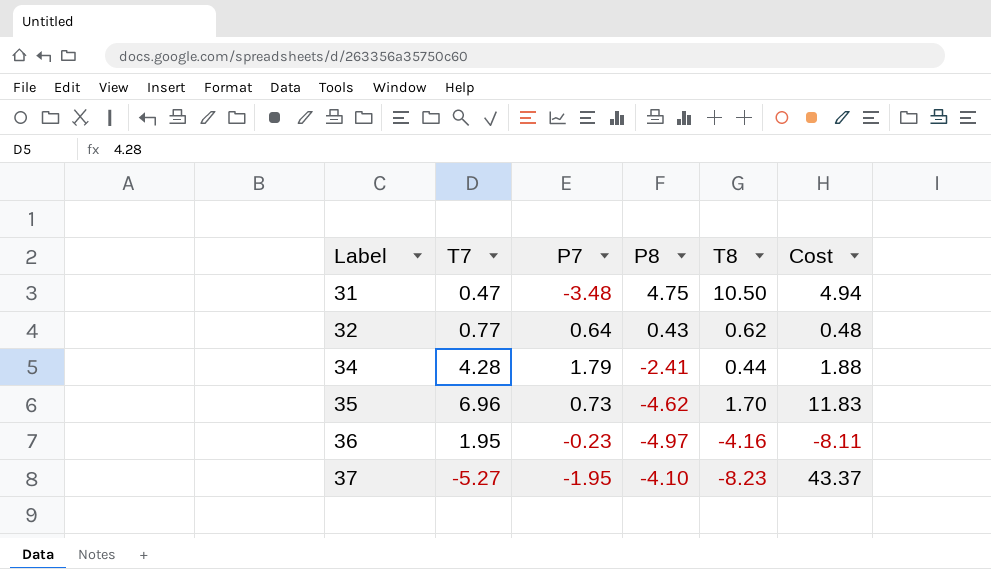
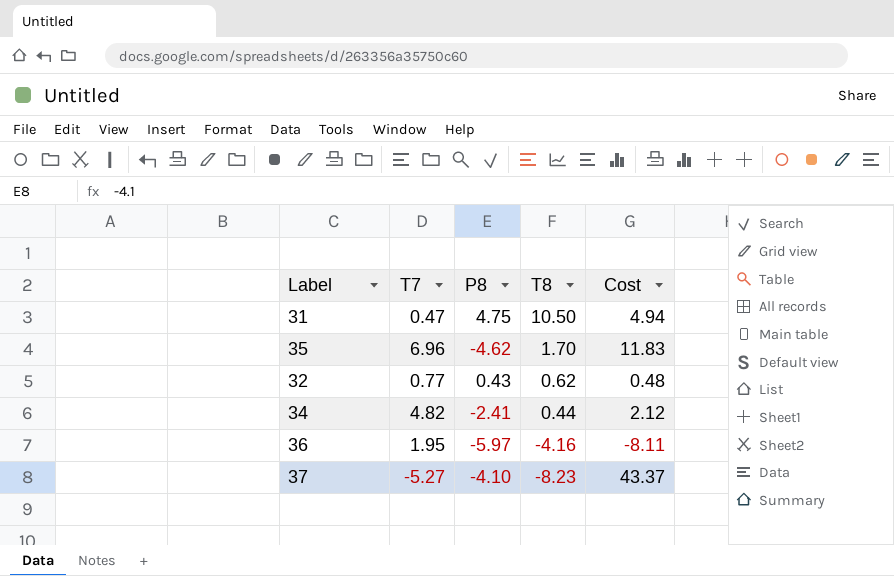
row order: Label ascending -> T8 descending
column P7 | position: 3 -> none
34 | T7: 4.28 -> 4.82
34 | Cost: 1.88 -> 2.12
36 | P8: -4.97 -> -5.97

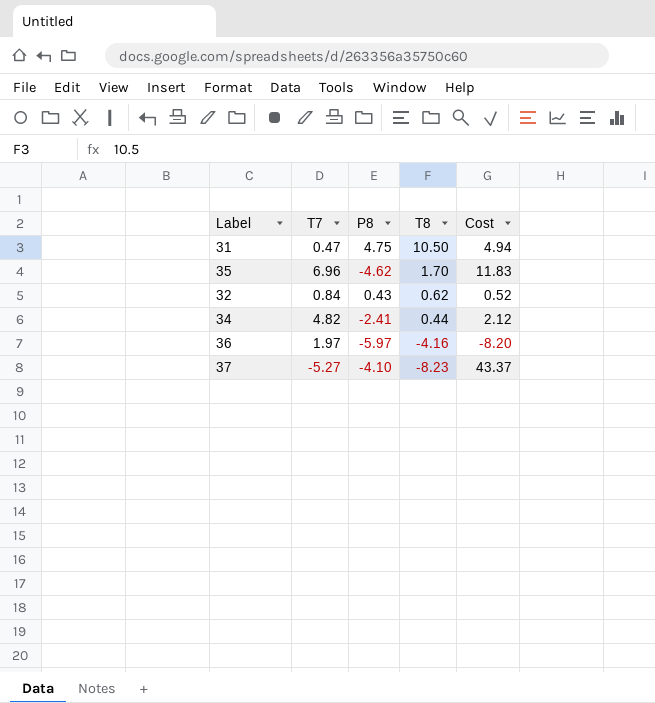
32 | T7: 0.77 -> 0.84
32 | Cost: 0.48 -> 0.52
36 | T7: 1.95 -> 1.97
36 | Cost: -8.11 -> -8.20

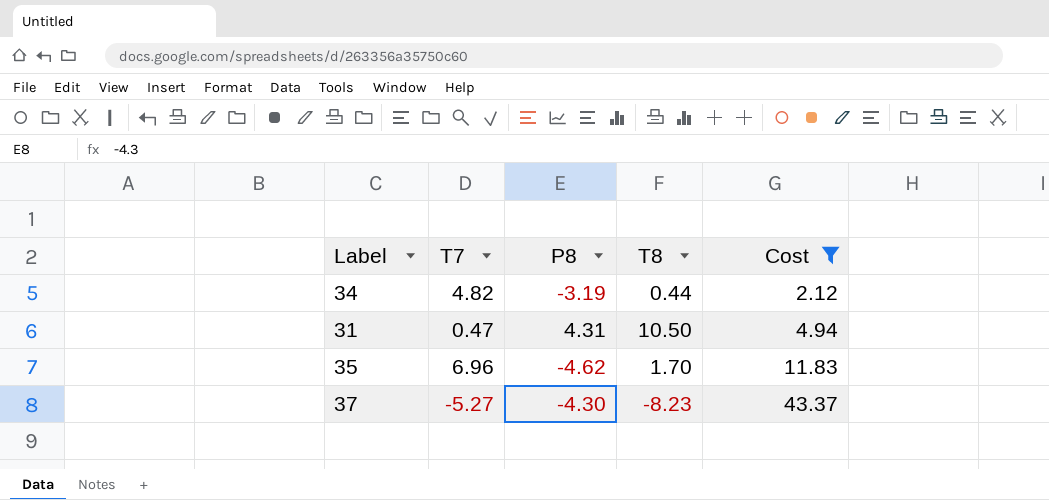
filter: none -> Cost >= 2.12
row order: T8 descending -> Cost ascending
34 | P8: -2.41 -> -3.19
31 | P8: 4.75 -> 4.31
37 | P8: -4.10 -> -4.30

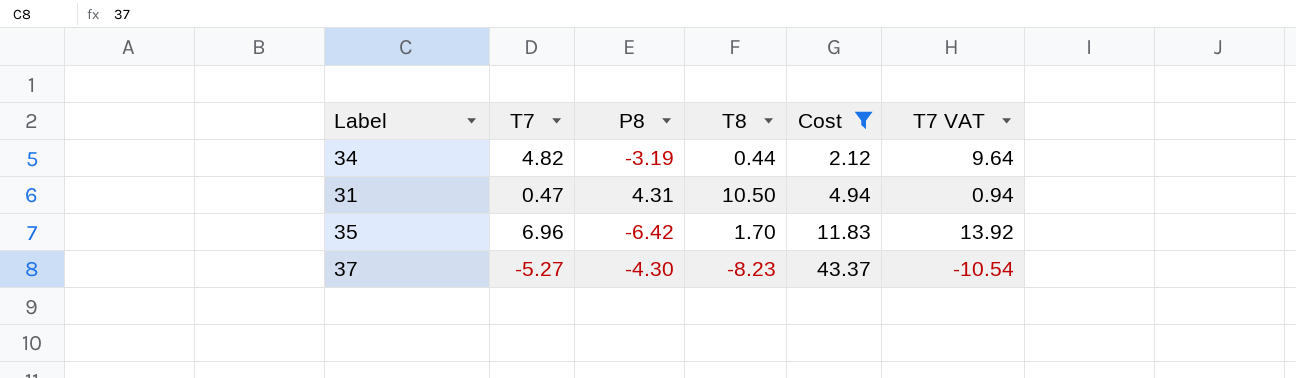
column T7 VAT | formula: none -> [T7] * 2
35 | P8: -4.62 -> -6.42

